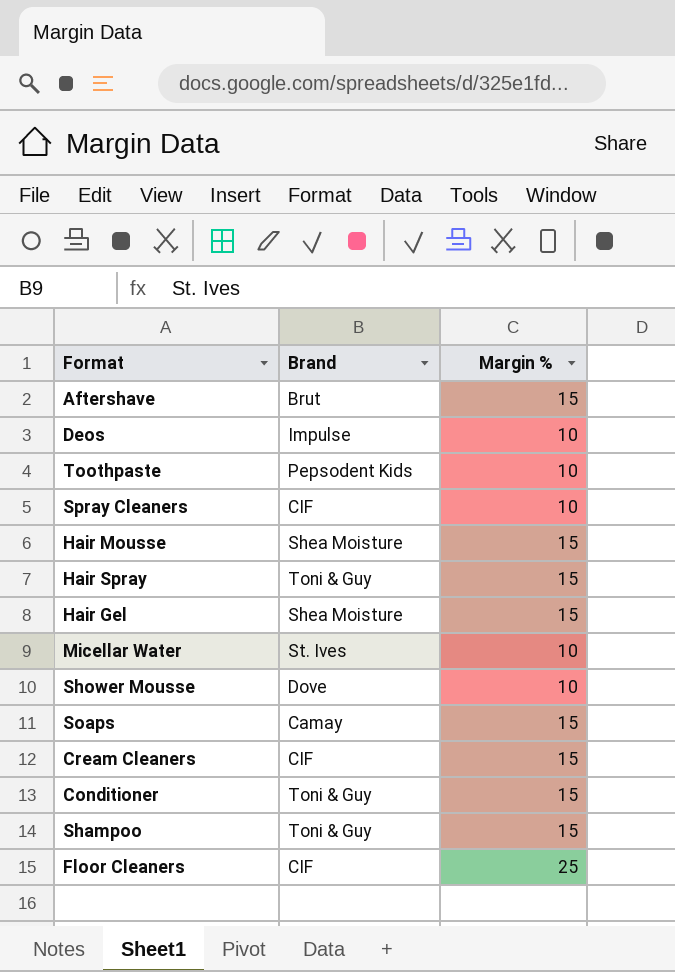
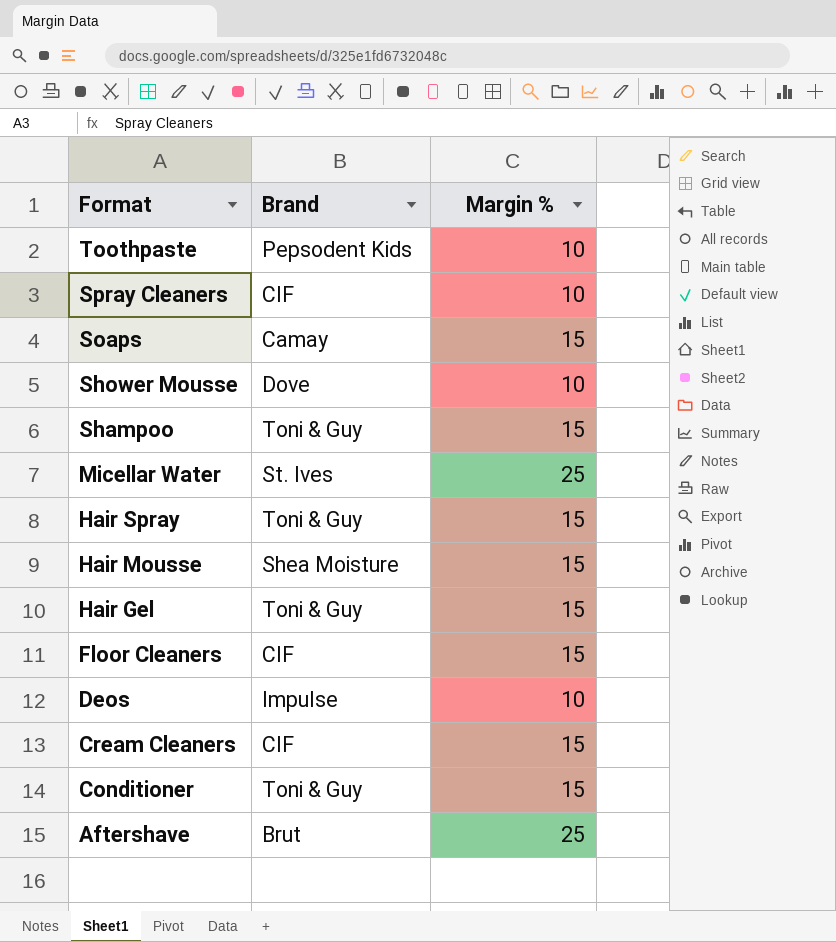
row order: none -> Format descending
Micellar Water | Margin %: 10 -> 25
Hair Gel | Brand: Shea Moisture -> Toni & Guy
Floor Cleaners | Margin %: 25 -> 15
Aftershave | Margin %: 15 -> 25

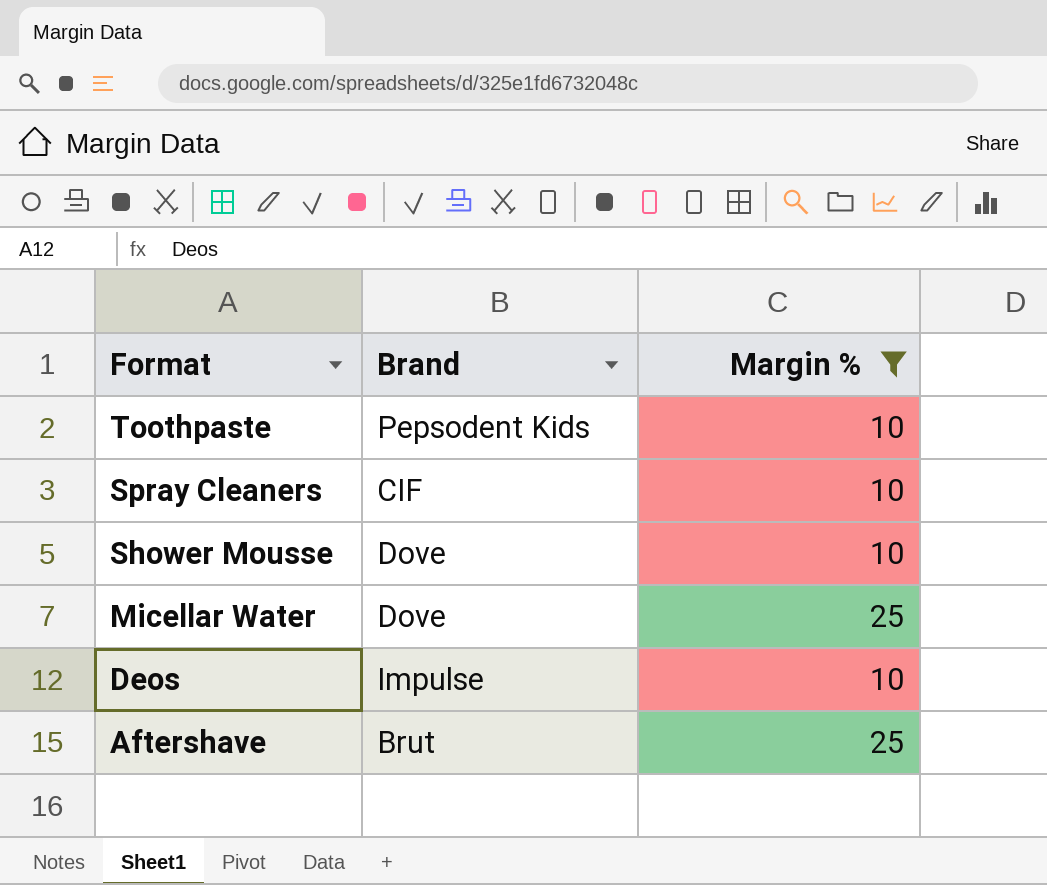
filter: none -> Margin % != 15
Micellar Water | Brand: St. Ives -> Dove

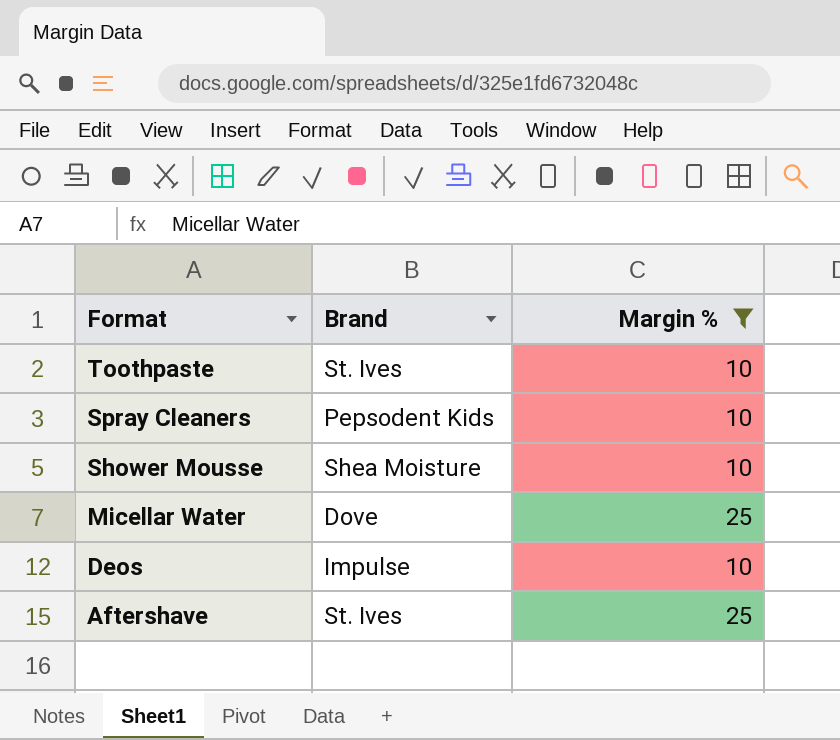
Toothpaste | Brand: Pepsodent Kids -> St. Ives
Spray Cleaners | Brand: CIF -> Pepsodent Kids
Shower Mousse | Brand: Dove -> Shea Moisture
Aftershave | Brand: Brut -> St. Ives

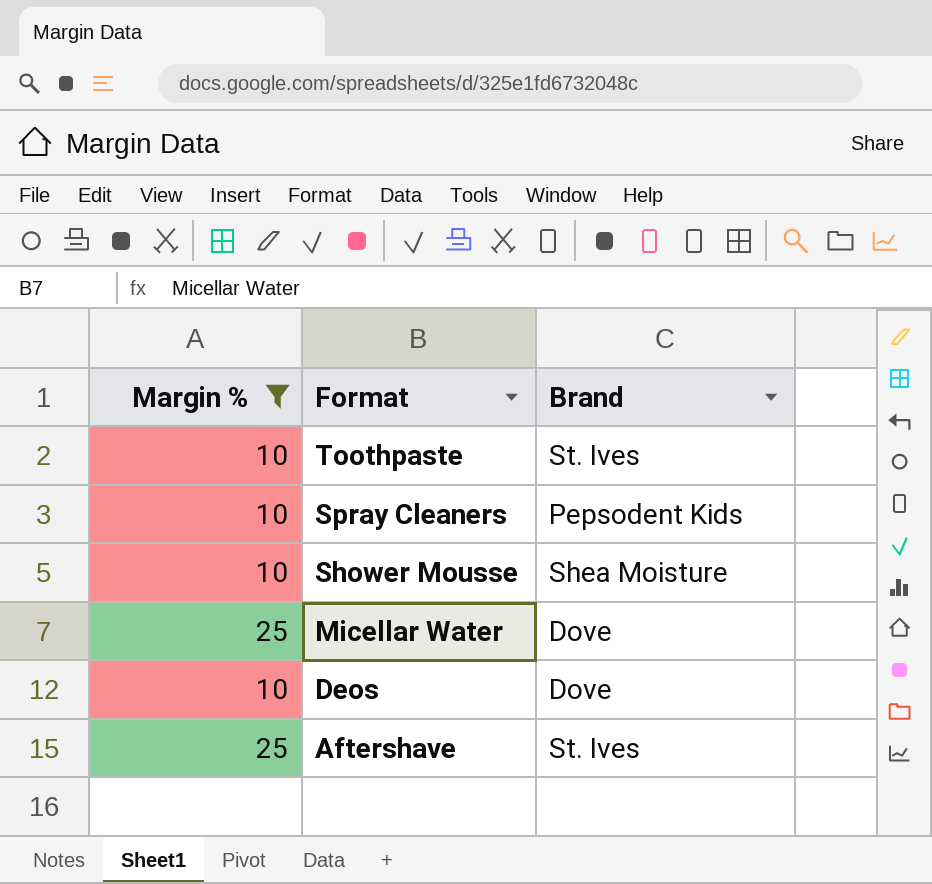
column Margin % | position: 3 -> 1
Deos | Brand: Impulse -> Dove

